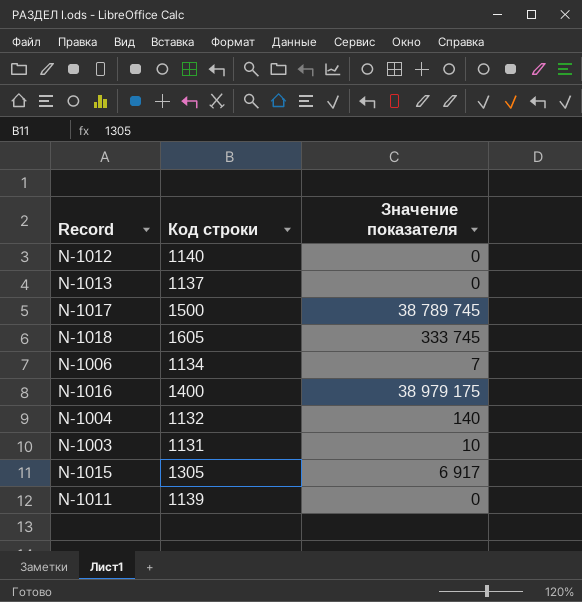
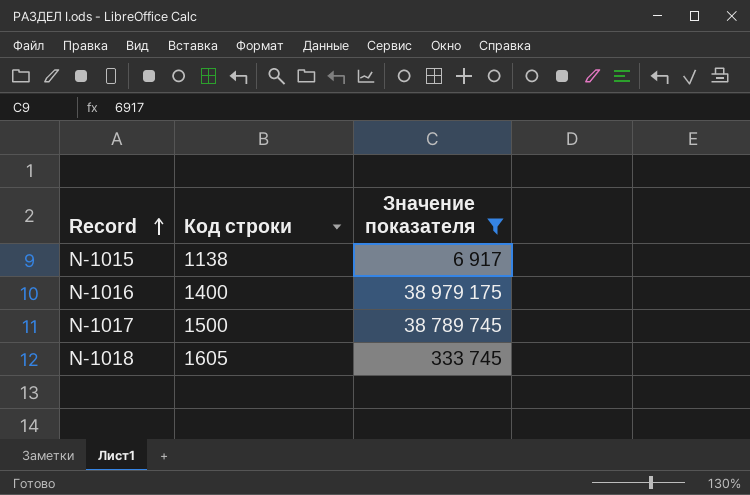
filter: none -> Значение показателя >= 6 917
row order: none -> Record ascending
N-1015 | Код строки: 1305 -> 1138

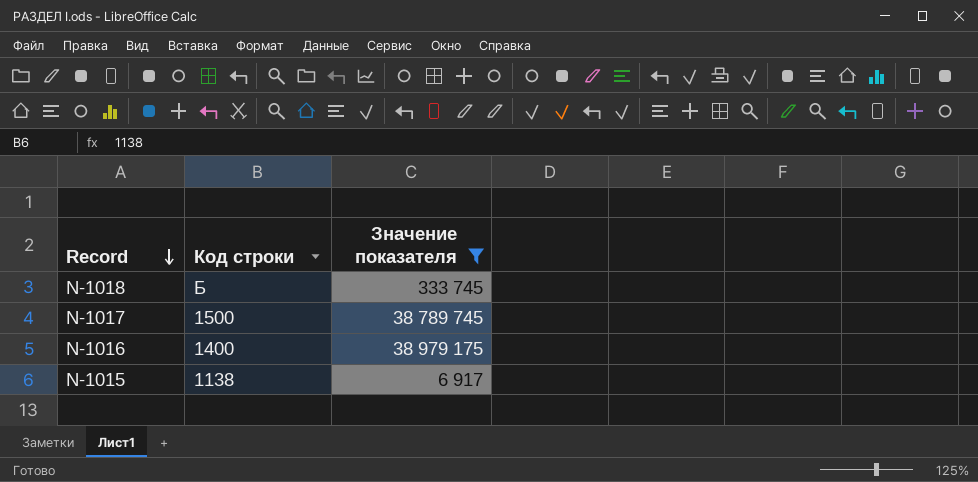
row order: Record ascending -> Record descending
N-1018 | Код строки: 1605 -> Б

